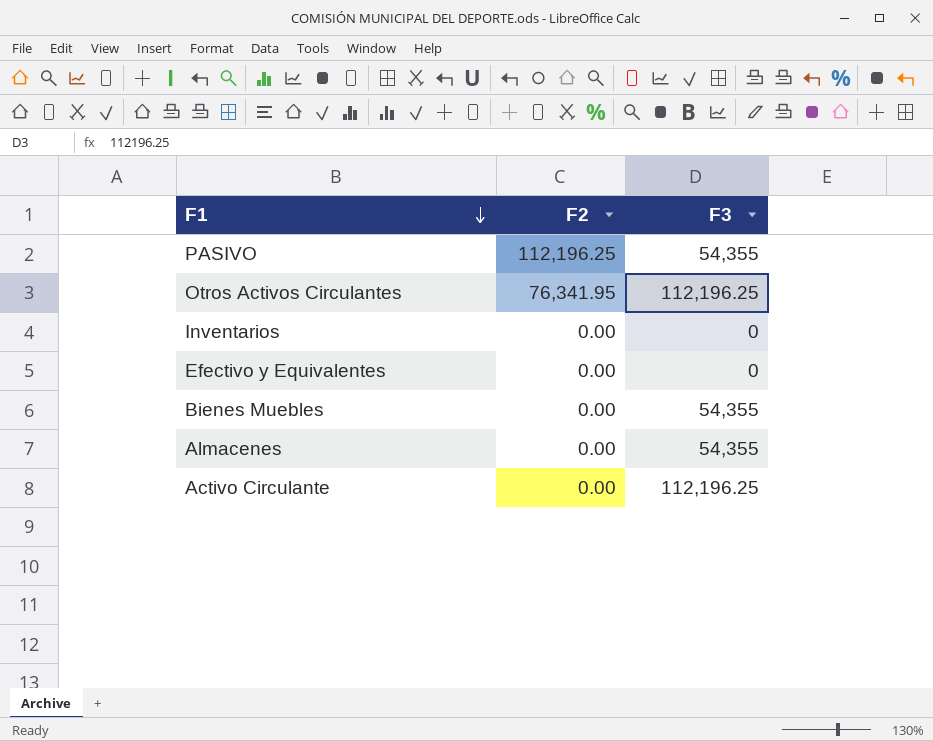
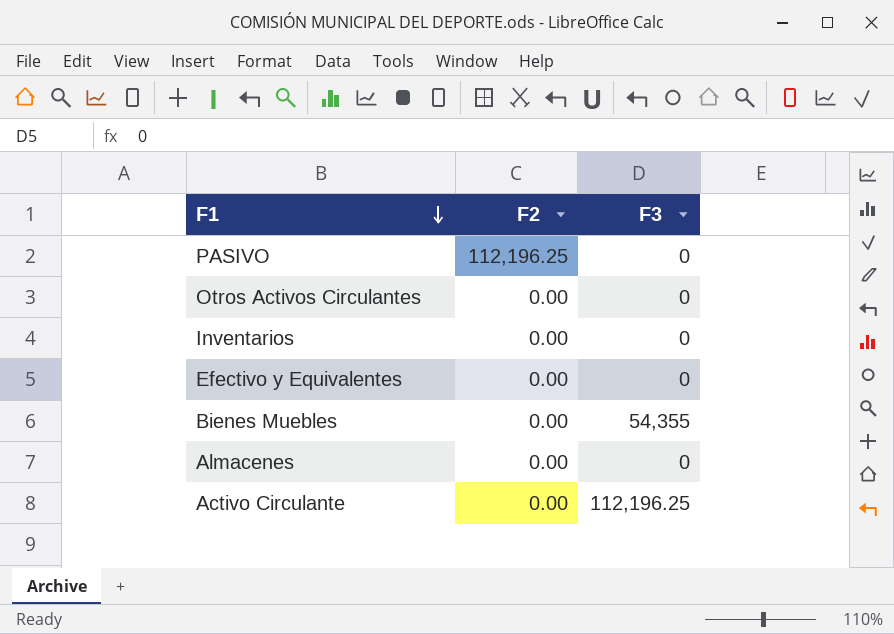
PASIVO | F3: 54,355 -> 0
Otros Activos Circulantes | F2: 76,341.95 -> 0.00
Otros Activos Circulantes | F3: 112,196.25 -> 0
Almacenes | F3: 54,355 -> 0

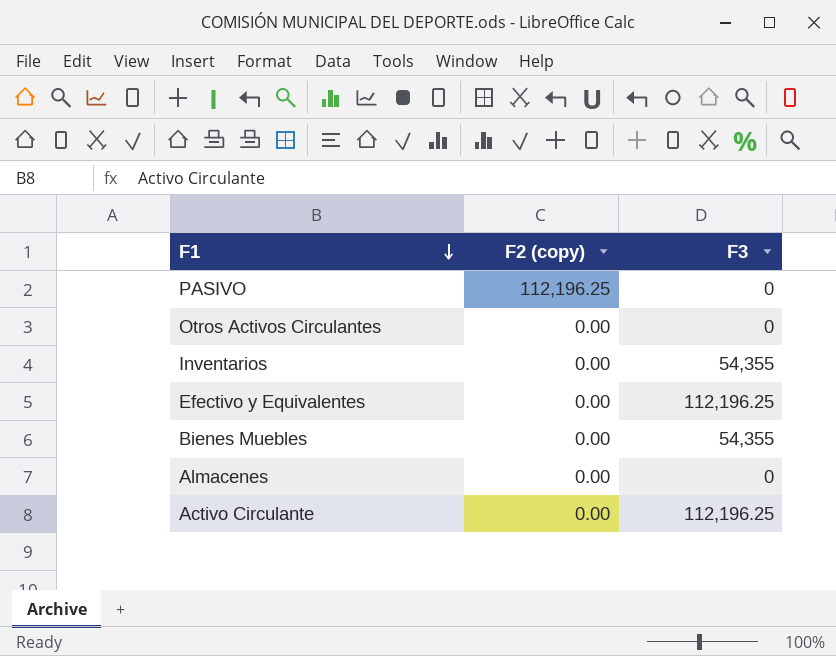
column name: F2 -> F2 (copy)
Inventarios | F3: 0 -> 54,355
Efectivo y Equivalentes | F3: 0 -> 112,196.25

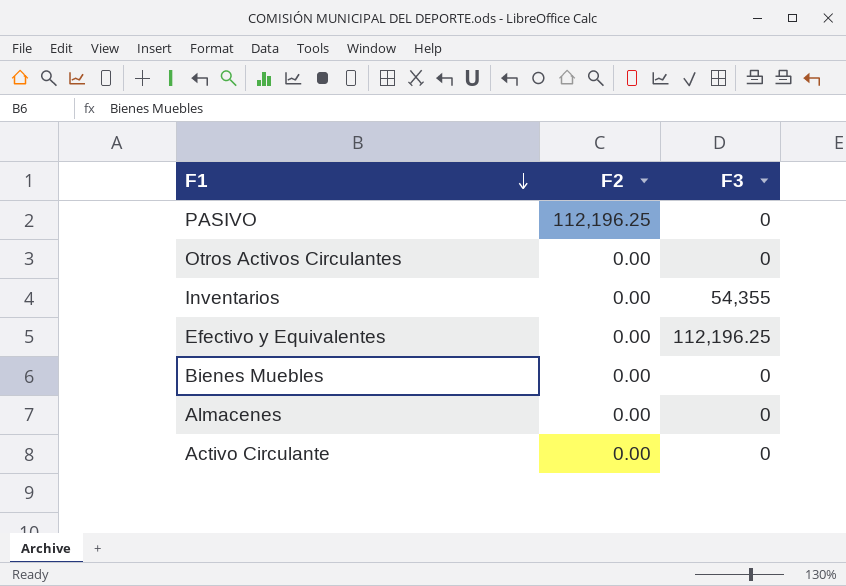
column name: F2 (copy) -> F2
Bienes Muebles | F3: 54,355 -> 0
Activo Circulante | F3: 112,196.25 -> 0

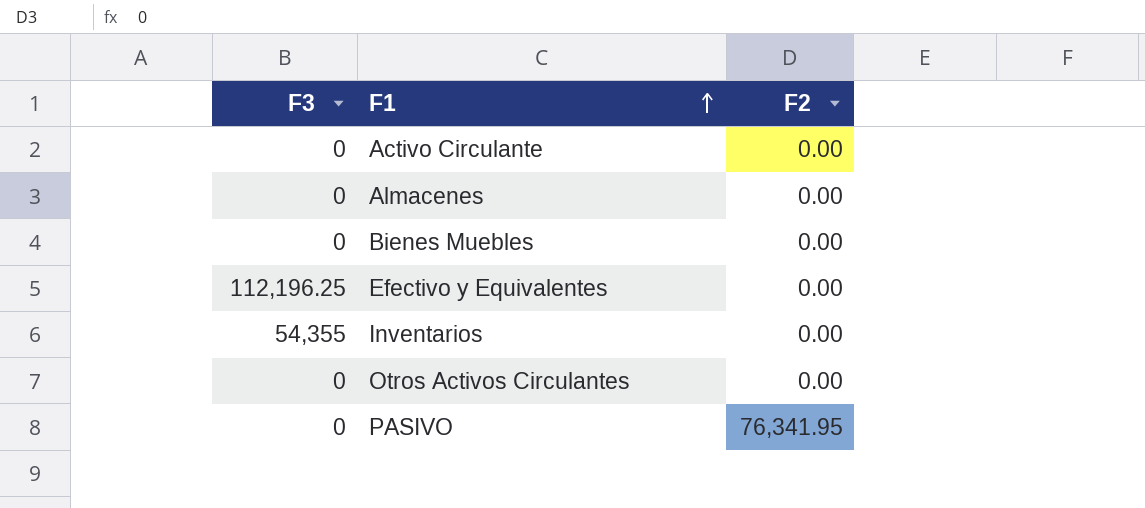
row order: F1 descending -> F1 ascending
column F3 | position: 3 -> 1
PASIVO | F2: 112,196.25 -> 76,341.95

